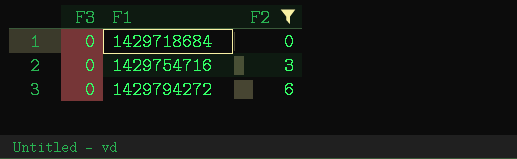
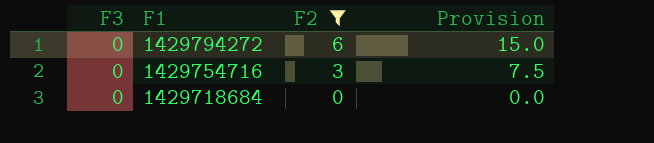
row order: F1 ascending -> F1 descending
column Provision | formula: none -> [F2] * 2.5

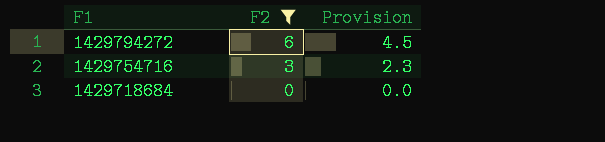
column F3 | position: 1 -> none
column Provision | formula: [F2] * 2.5 -> [F2] * 0.75

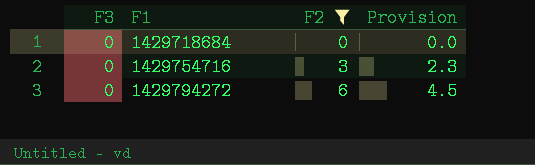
row order: F1 descending -> F1 ascending
column F3 | position: none -> 1

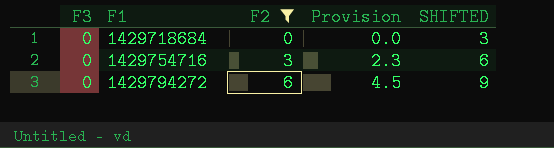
column SHIFTED | formula: none -> [F2] + 3

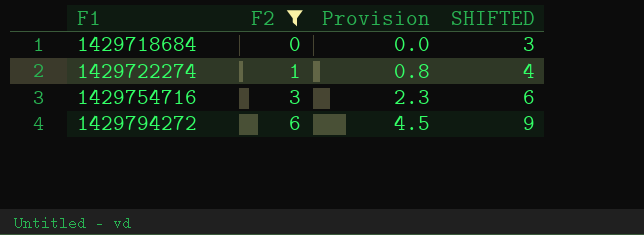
column F3 | position: 1 -> none
row 1429722274: none -> 1 | 0.8 | 4

